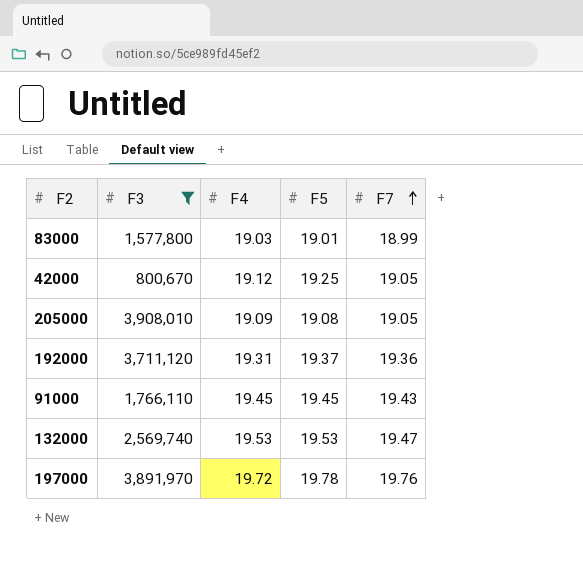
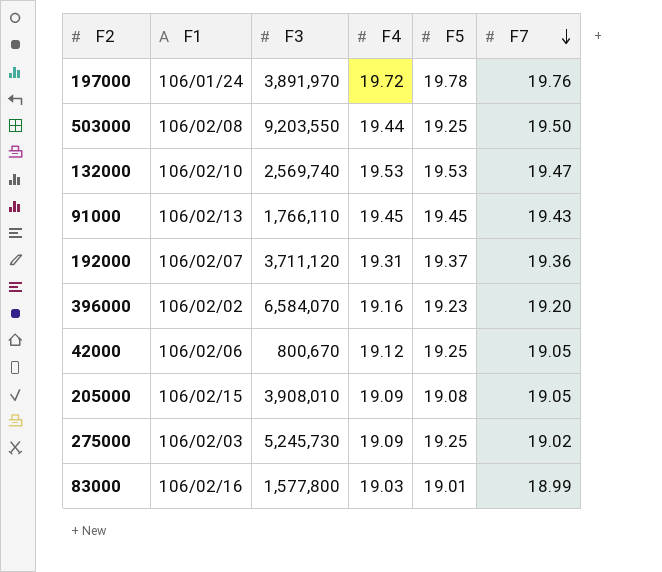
filter: F3 <= 3,908,010 -> none
row order: F7 ascending -> F7 descending
column F1 | position: none -> 2

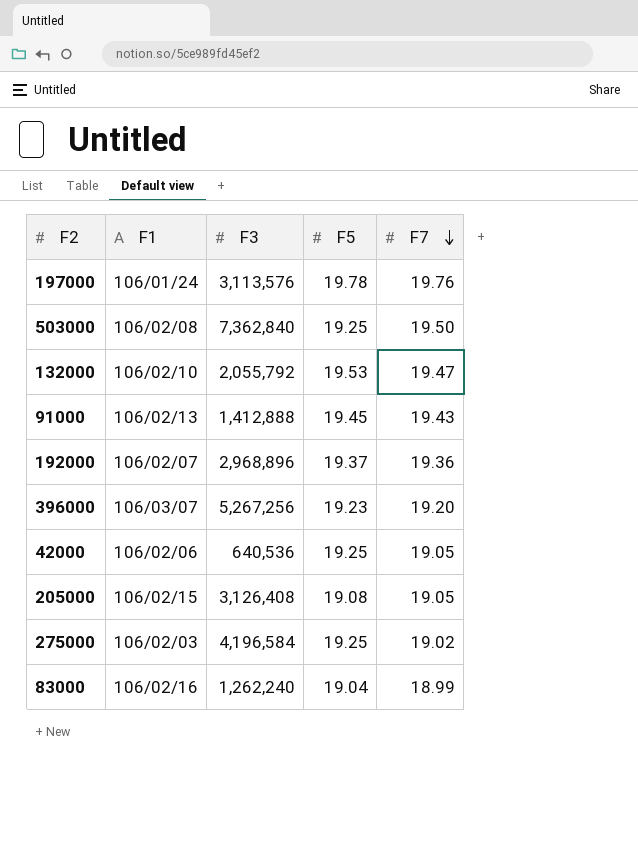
column F4 | position: 4 -> none
197000 | F3: 3,891,970 -> 3,113,576
503000 | F3: 9,203,550 -> 7,362,840
132000 | F3: 2,569,740 -> 2,055,792
91000 | F3: 1,766,110 -> 1,412,888
192000 | F3: 3,711,120 -> 2,968,896
396000 | F1: 106/02/02 -> 106/03/07
396000 | F3: 6,584,070 -> 5,267,256
42000 | F3: 800,670 -> 640,536
205000 | F3: 3,908,010 -> 3,126,408
275000 | F3: 5,245,730 -> 4,196,584
83000 | F3: 1,577,800 -> 1,262,240
83000 | F5: 19.01 -> 19.04

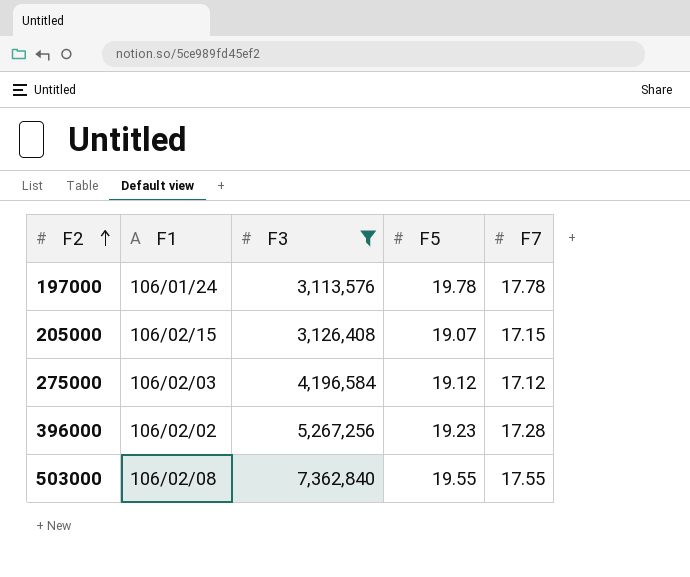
filter: none -> F3 >= 3,113,576
row order: F7 descending -> F2 ascending
197000 | F7: 19.76 -> 17.78
205000 | F5: 19.08 -> 19.07
205000 | F7: 19.05 -> 17.15
275000 | F5: 19.25 -> 19.12
275000 | F7: 19.02 -> 17.12
396000 | F1: 106/03/07 -> 106/02/02
396000 | F7: 19.20 -> 17.28
503000 | F5: 19.25 -> 19.55
503000 | F7: 19.50 -> 17.55

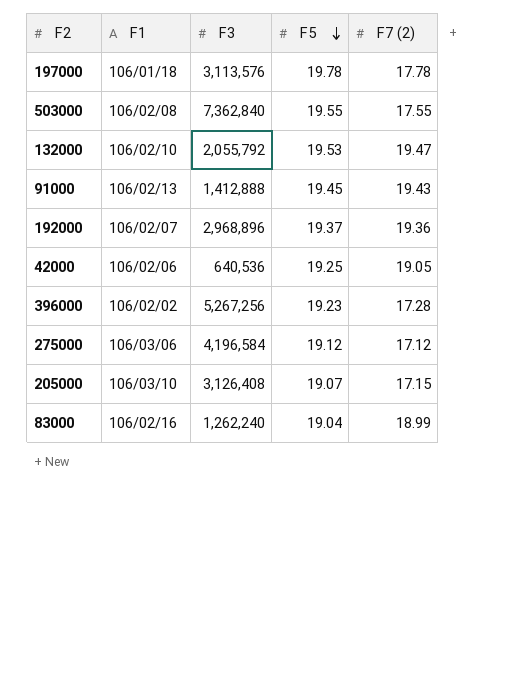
filter: F3 >= 3,113,576 -> none
row order: F2 ascending -> F5 descending
column name: F7 -> F7 (2)
197000 | F1: 106/01/24 -> 106/01/18
275000 | F1: 106/02/03 -> 106/03/06
205000 | F1: 106/02/15 -> 106/03/10

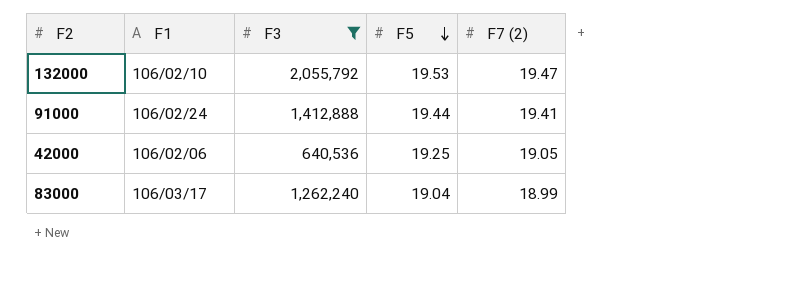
filter: none -> F3 <= 2,055,792
91000 | F1: 106/02/13 -> 106/02/24
91000 | F5: 19.45 -> 19.44
91000 | F7 (2): 19.43 -> 19.41
83000 | F1: 106/02/16 -> 106/03/17

